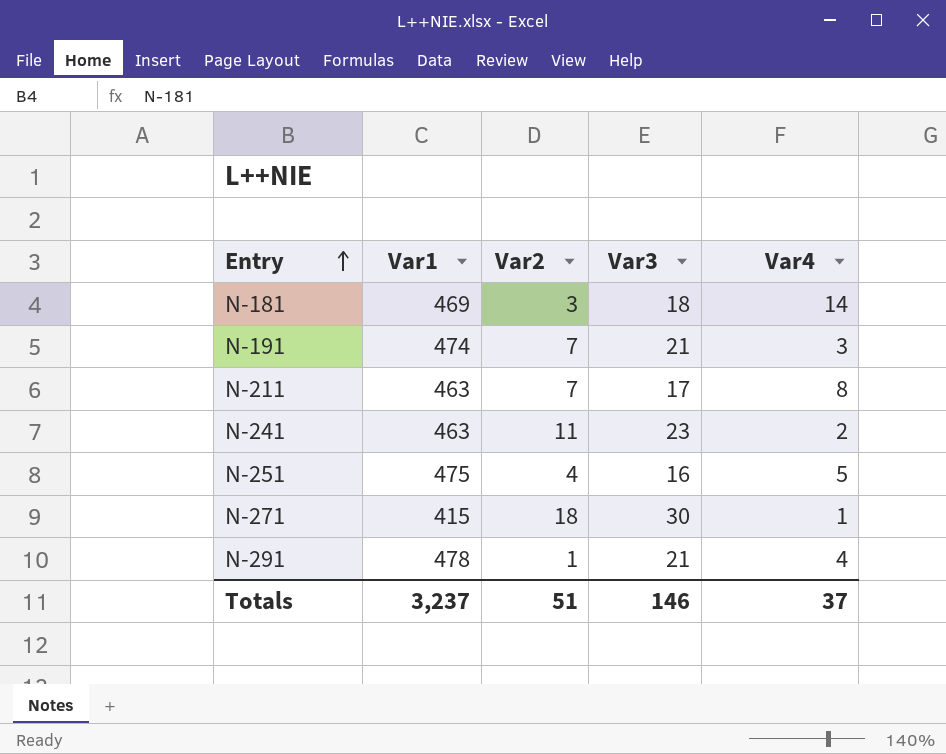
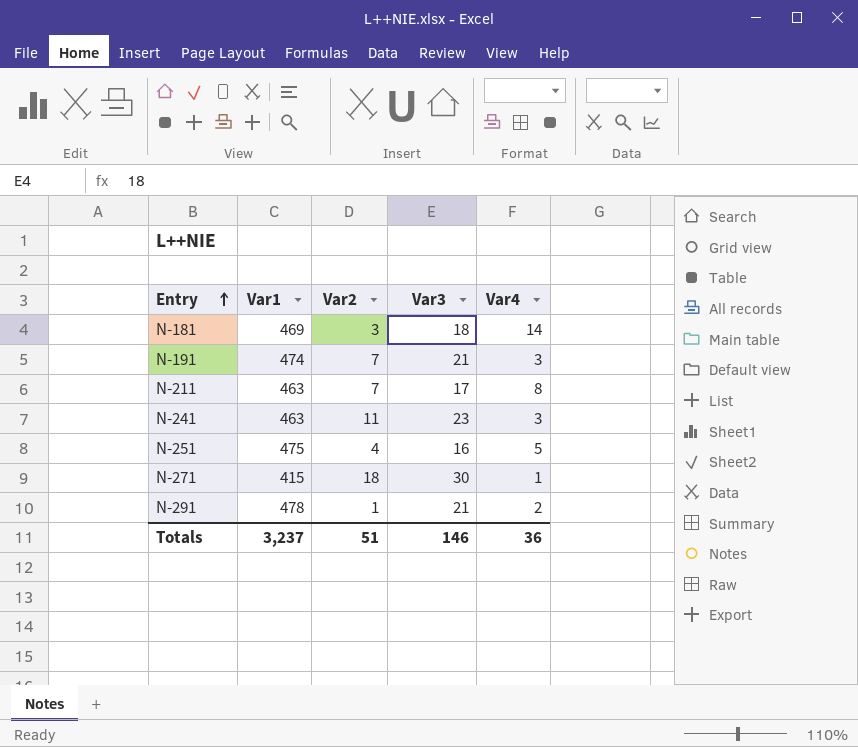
N-241 | Var4: 2 -> 3
N-291 | Var4: 4 -> 2
Totals | Var4: 37 -> 36

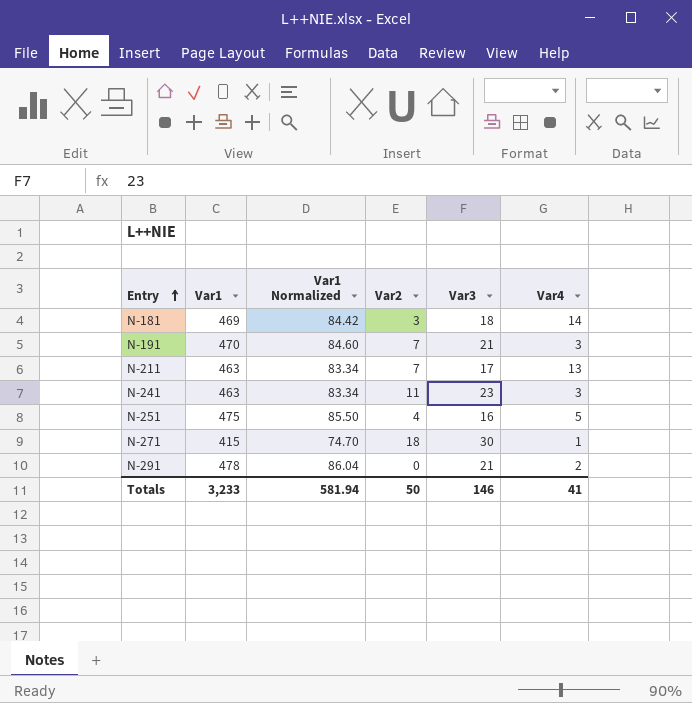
column Var1 Normalized | formula: none -> [Var1] * 0.18
N-191 | Var1: 474 -> 470
N-211 | Var4: 8 -> 13
N-291 | Var2: 1 -> 0
Totals | Var1: 3,237 -> 3,233
Totals | Var2: 51 -> 50
Totals | Var4: 36 -> 41

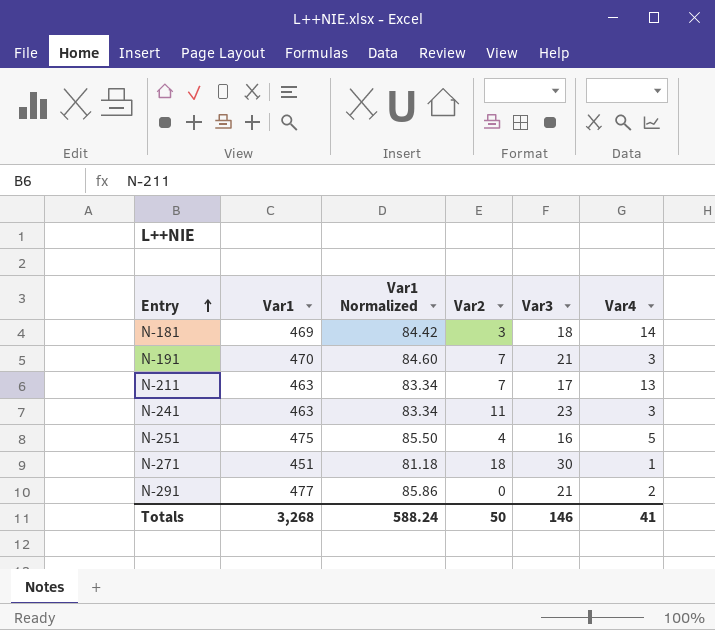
N-271 | Var1: 415 -> 451
N-271 | Var1 Normalized: 74.70 -> 81.18
N-291 | Var1: 478 -> 477
N-291 | Var1 Normalized: 86.04 -> 85.86
Totals | Var1: 3,233 -> 3,268
Totals | Var1 Normalized: 581.94 -> 588.24

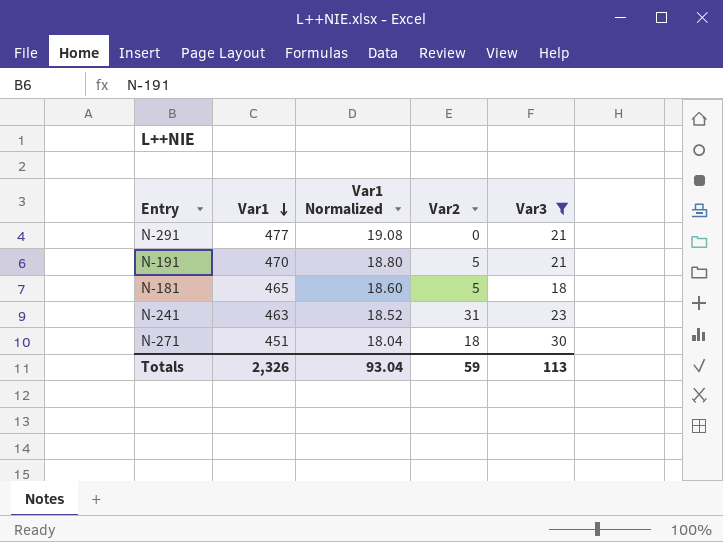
filter: none -> Var3 >= 18
row order: Entry ascending -> Var1 descending
column Var4 | position: 6 -> none
column Var1 Normalized | formula: [Var1] * 0.18 -> [Var1] * 0.04
N-191 | Var2: 7 -> 5
N-181 | Var1: 469 -> 465
N-181 | Var2: 3 -> 5
N-241 | Var2: 11 -> 31
Totals | Var1: 3,268 -> 2,326
Totals | Var1 Normalized: 588.24 -> 93.04
Totals | Var2: 50 -> 59
Totals | Var3: 146 -> 113

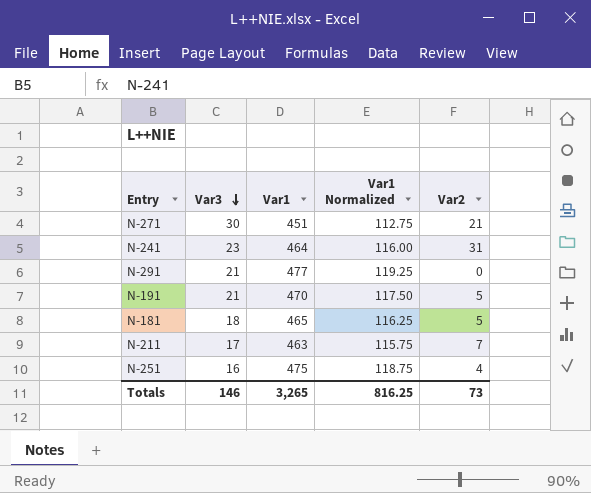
filter: Var3 >= 18 -> none
row order: Var1 descending -> Var3 descending
column Var3 | position: 5 -> 2
column Var1 Normalized | formula: [Var1] * 0.04 -> [Var1] * 0.25
N-271 | Var2: 18 -> 21
N-241 | Var1: 463 -> 464
Totals | Var3: 113 -> 146
Totals | Var1: 2,326 -> 3,265
Totals | Var1 Normalized: 93.04 -> 816.25
Totals | Var2: 59 -> 73

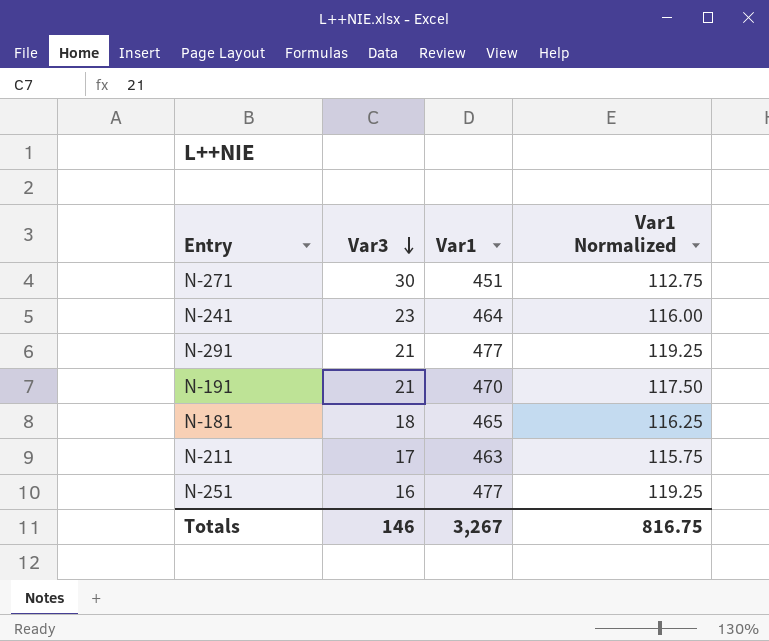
column Var2 | position: 5 -> none
N-251 | Var1: 475 -> 477
N-251 | Var1 Normalized: 118.75 -> 119.25
Totals | Var1: 3,265 -> 3,267
Totals | Var1 Normalized: 816.25 -> 816.75

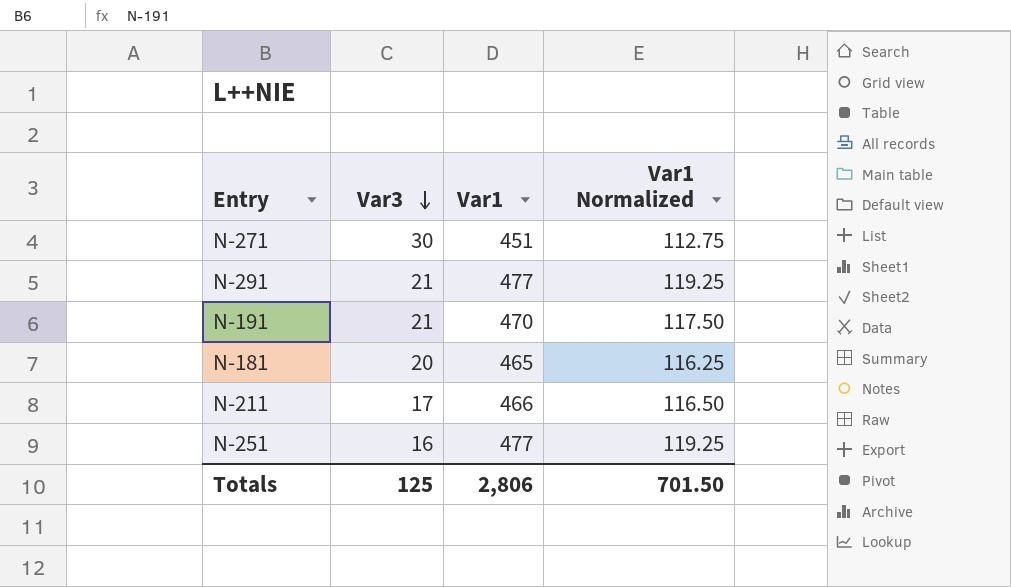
row N-241: 23 | 464 | 116.00 -> none
N-181 | Var3: 18 -> 20
N-211 | Var1: 463 -> 466
N-211 | Var1 Normalized: 115.75 -> 116.50
Totals | Var3: 146 -> 125
Totals | Var1: 3,267 -> 2,806
Totals | Var1 Normalized: 816.75 -> 701.50

